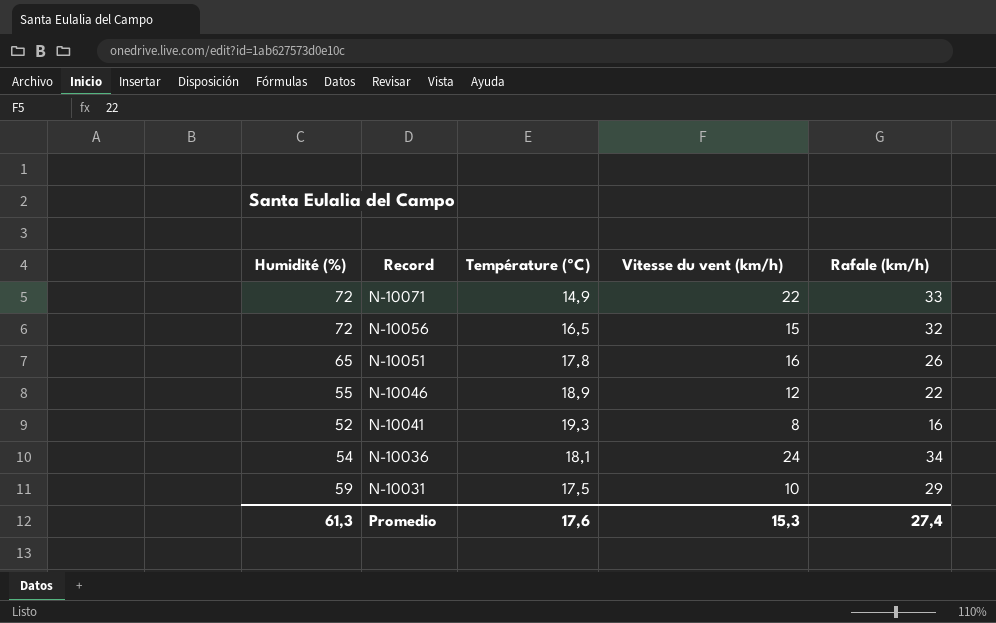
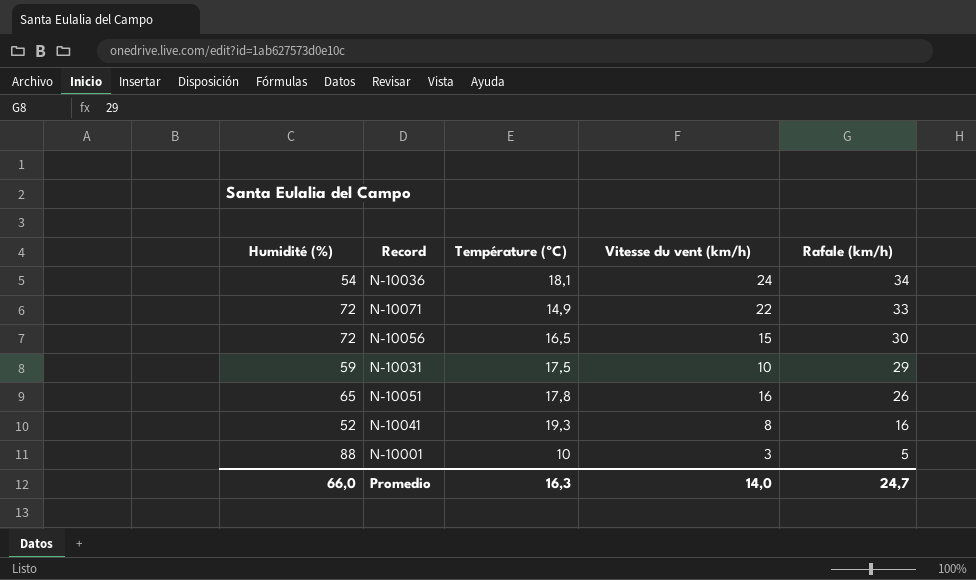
row order: Record descending -> Rafale (km/h) descending
row N-10046: 55 | 18,9 | 12 | 22 -> none
N-10056 | Rafale (km/h): 32 -> 30
row N-10001: none -> 88 | 10 | 3 | 5
Promedio | Humidité (%): 61,3 -> 66,0
Promedio | Température (ºC): 17,6 -> 16,3
Promedio | Vitesse du vent (km/h): 15,3 -> 14,0
Promedio | Rafale (km/h): 27,4 -> 24,7

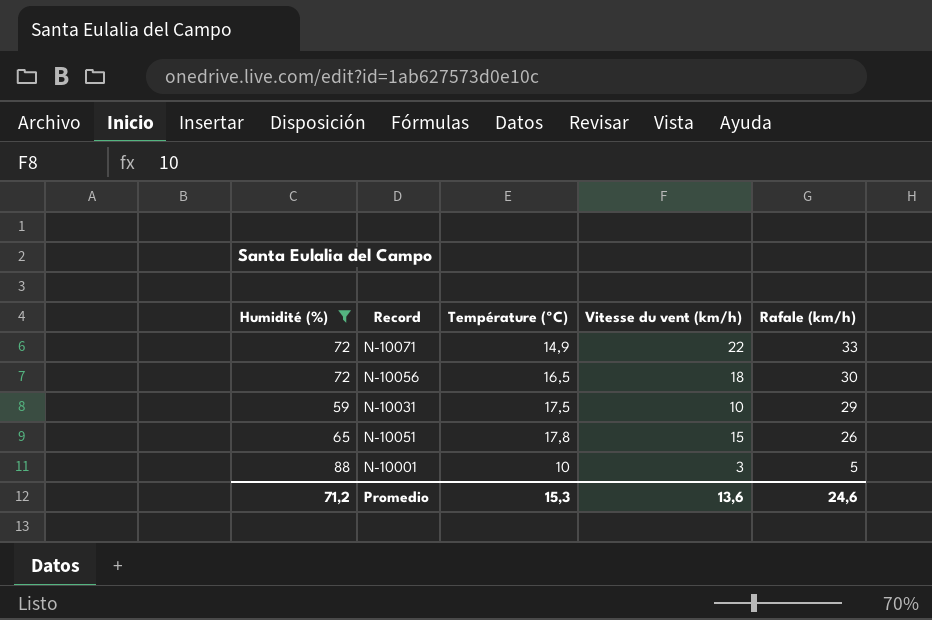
filter: none -> Humidité (%) >= 59
N-10056 | Vitesse du vent (km/h): 15 -> 18
N-10051 | Vitesse du vent (km/h): 16 -> 15
Promedio | Humidité (%): 66,0 -> 71,2
Promedio | Température (ºC): 16,3 -> 15,3
Promedio | Vitesse du vent (km/h): 14,0 -> 13,6
Promedio | Rafale (km/h): 24,7 -> 24,6

